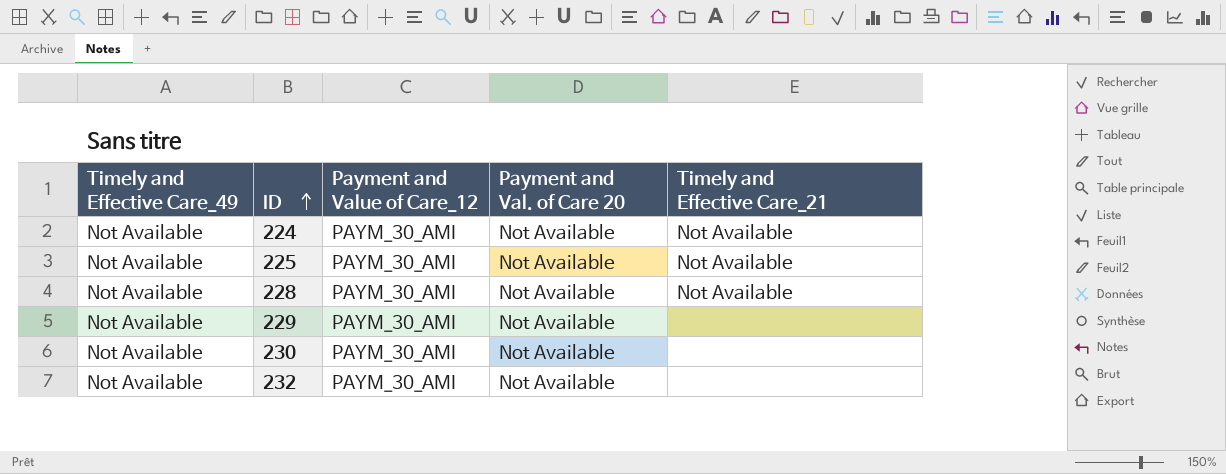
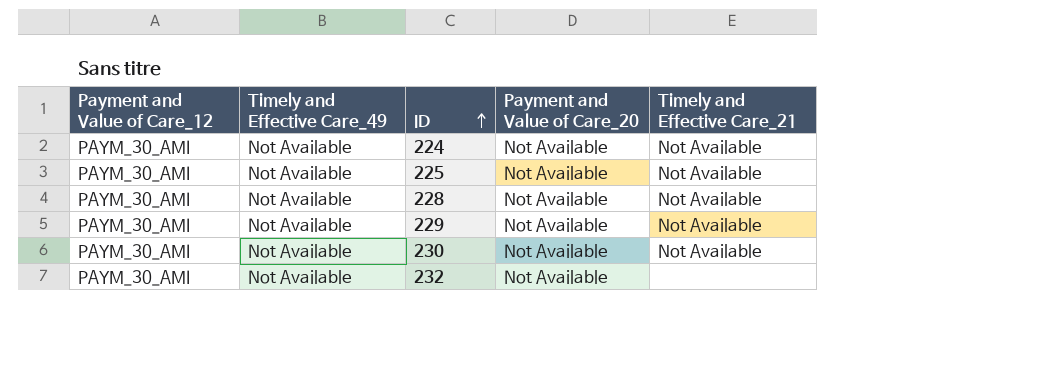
column Payment and Value of Care_12 | position: 3 -> 1
column name: Payment and Val. of Care 20 -> Payment and Value of Care_20
229 | Timely and Effective Care_21: none -> Not Available
230 | Timely and Effective Care_21: none -> Not Available

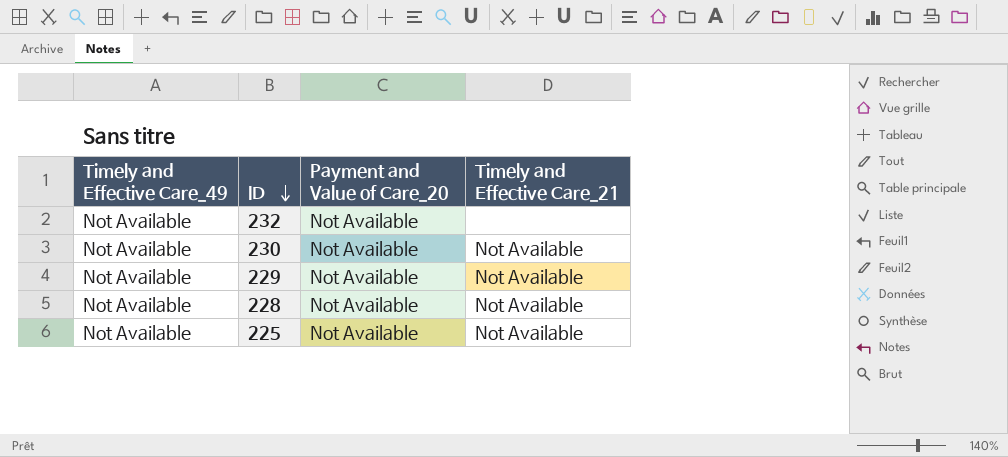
row order: ID ascending -> ID descending
column Payment and Value of Care_12 | position: 1 -> none
row 224: PAYM_30_AMI | Not Available | Not Available | Not Available -> none

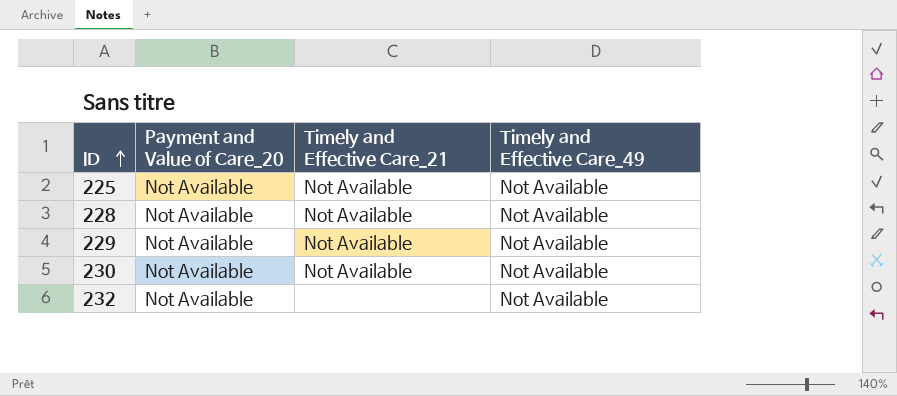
row order: ID descending -> ID ascending
column Timely and Effective Care_49 | position: 1 -> 4

